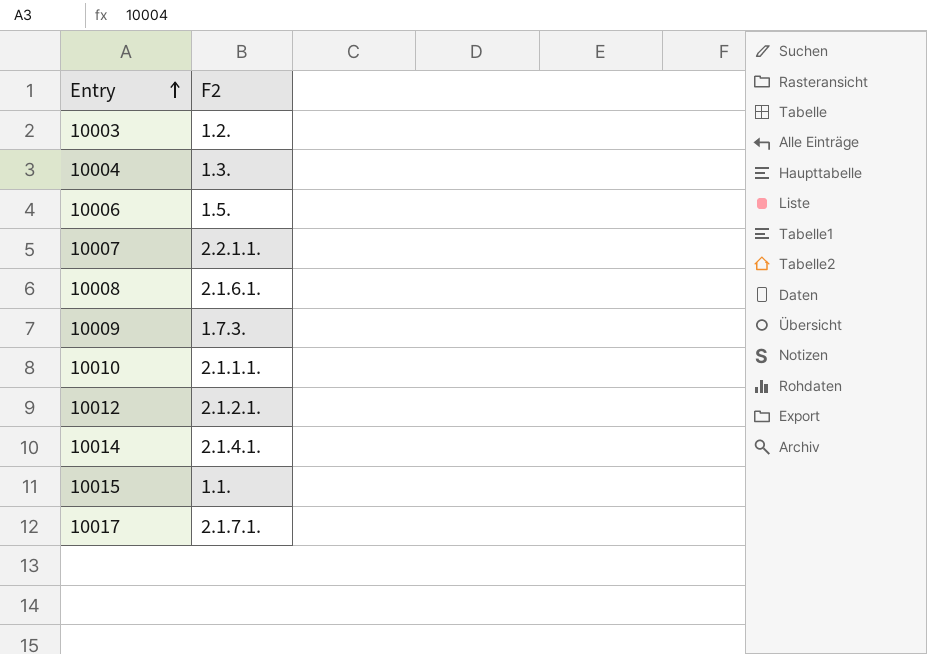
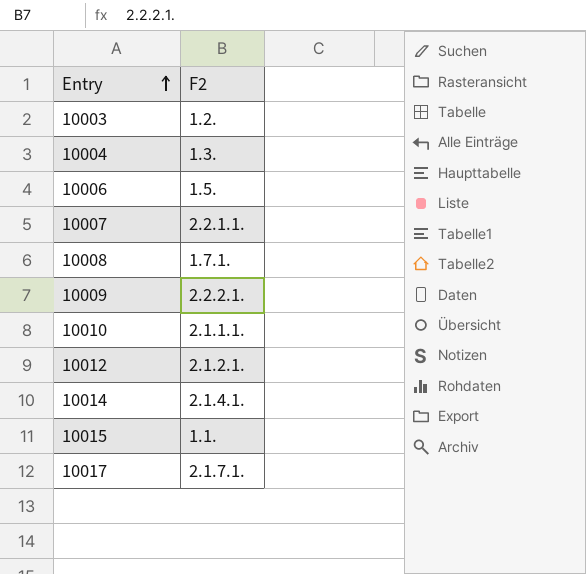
10008 | F2: 2.1.6.1. -> 1.7.1.
10009 | F2: 1.7.3. -> 2.2.2.1.

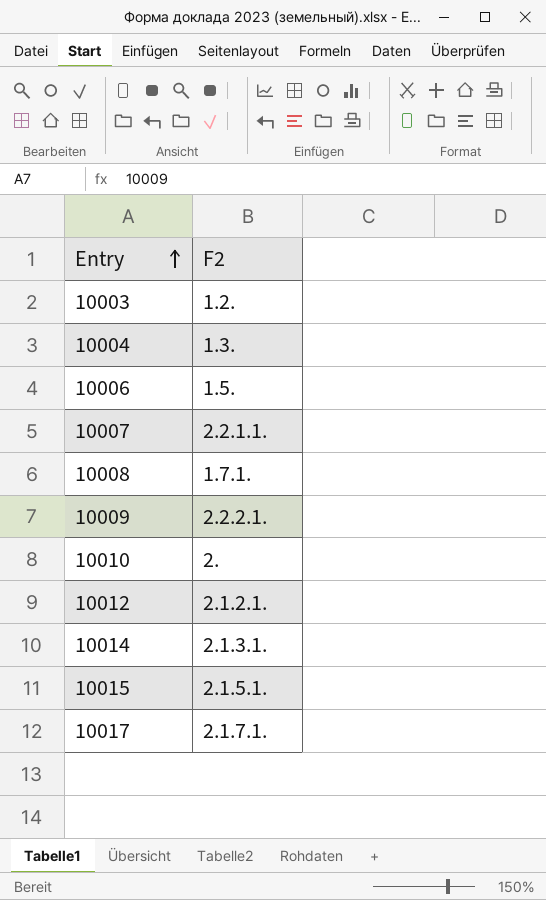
10010 | F2: 2.1.1.1. -> 2.
10014 | F2: 2.1.4.1. -> 2.1.3.1.
10015 | F2: 1.1. -> 2.1.5.1.

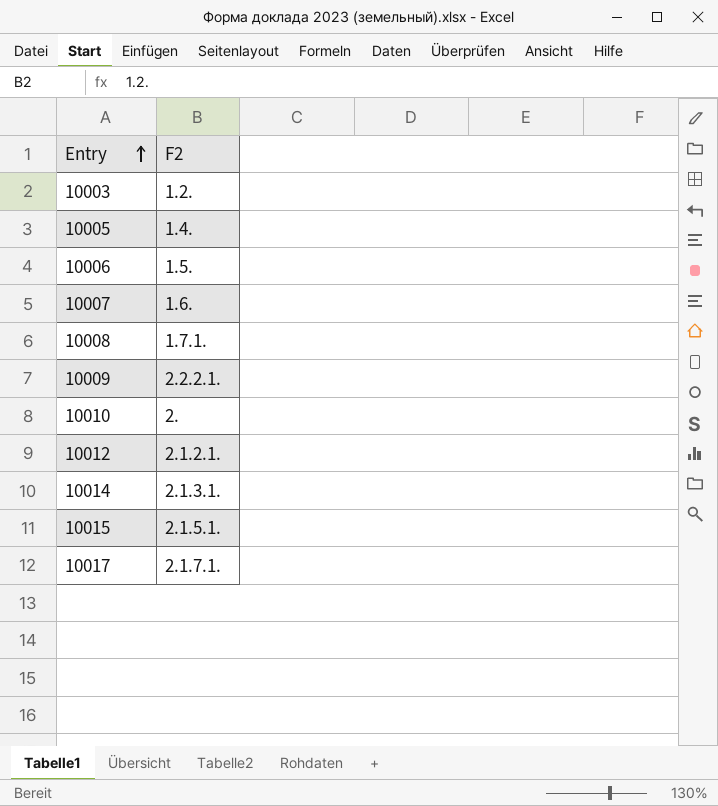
row 10004: 1.3. -> none
row 10005: none -> 1.4.
10007 | F2: 2.2.1.1. -> 1.6.

